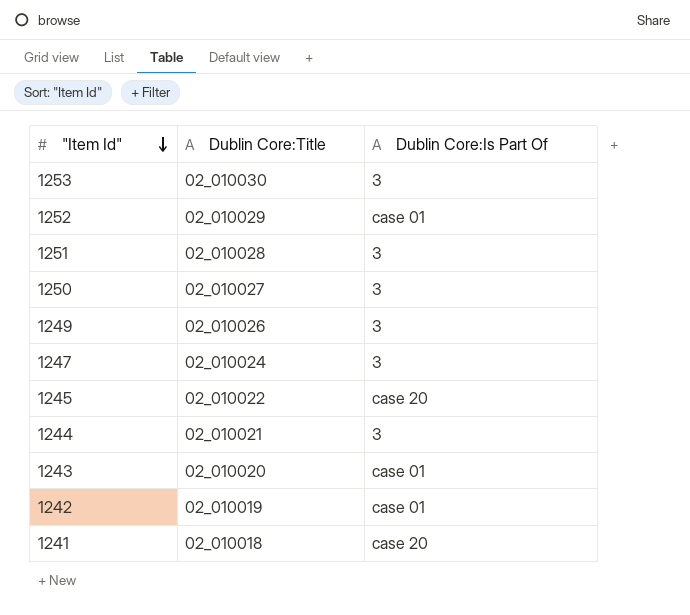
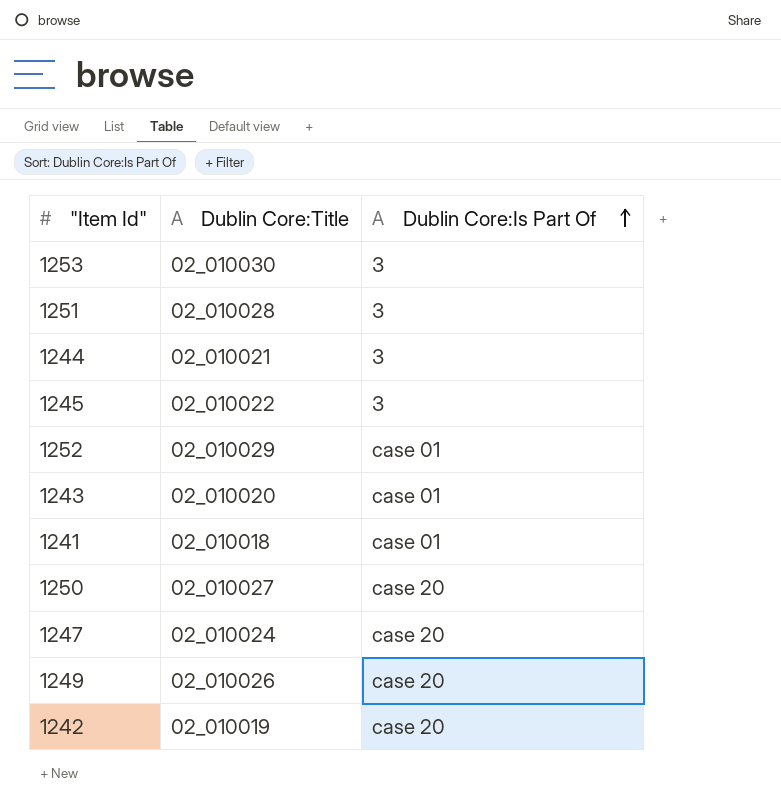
row order: "Item Id" descending -> Dublin Core:Is Part Of ascending
1245 | Dublin Core:Is Part Of: case 20 -> 3
1241 | Dublin Core:Is Part Of: case 20 -> case 01
1250 | Dublin Core:Is Part Of: 3 -> case 20
1247 | Dublin Core:Is Part Of: 3 -> case 20
1249 | Dublin Core:Is Part Of: 3 -> case 20
1242 | Dublin Core:Is Part Of: case 01 -> case 20

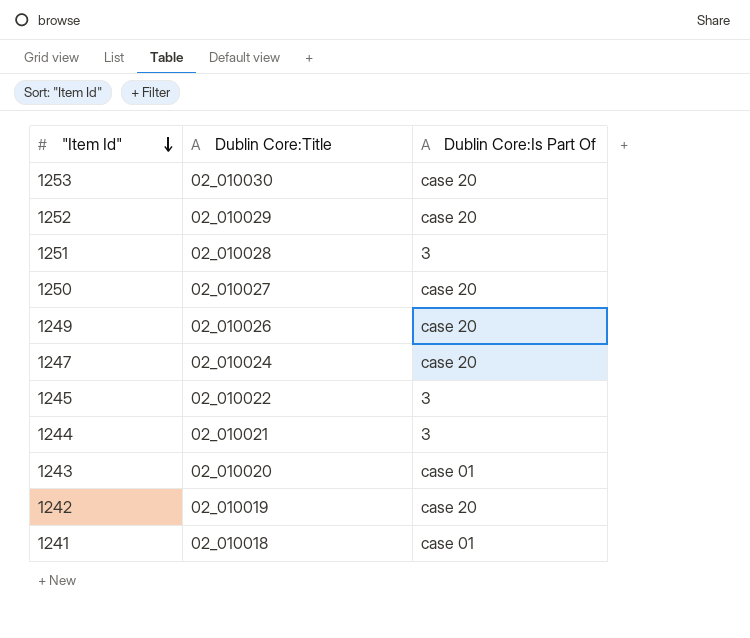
row order: Dublin Core:Is Part Of ascending -> "Item Id" descending
1253 | Dublin Core:Is Part Of: 3 -> case 20
1252 | Dublin Core:Is Part Of: case 01 -> case 20

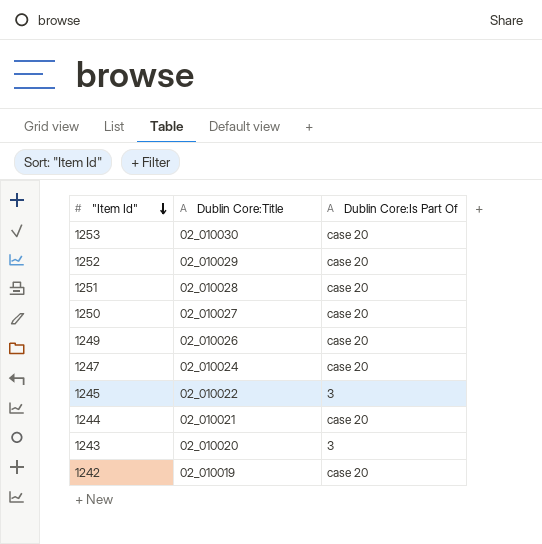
row 1241: 02_010018 | case 01 -> none
1251 | Dublin Core:Is Part Of: 3 -> case 20
1244 | Dublin Core:Is Part Of: 3 -> case 20
1243 | Dublin Core:Is Part Of: case 01 -> 3

